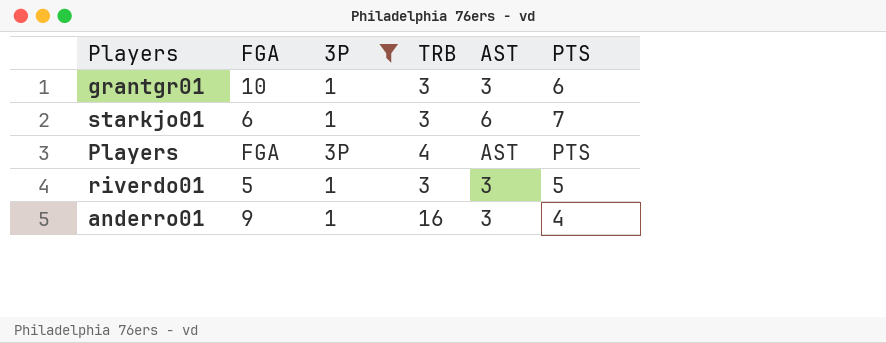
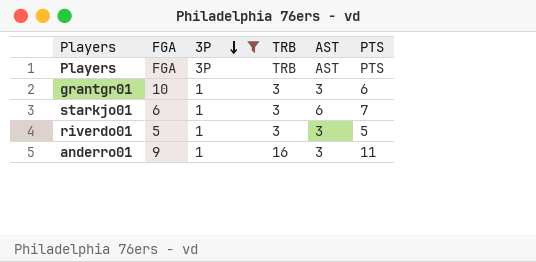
row order: none -> 3P descending
Players | TRB: 4 -> TRB
anderro01 | PTS: 4 -> 11

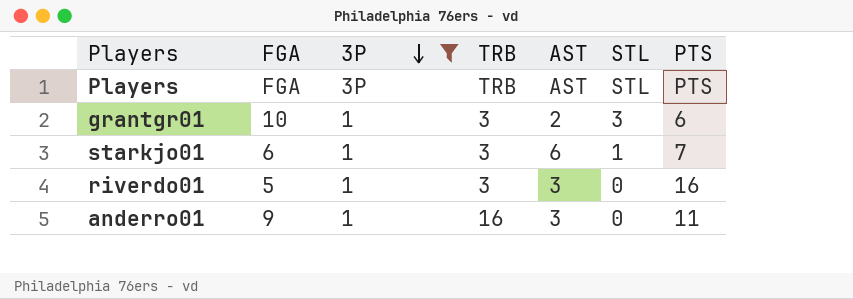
column STL | position: none -> 6
grantgr01 | AST: 3 -> 2
riverdo01 | PTS: 5 -> 16

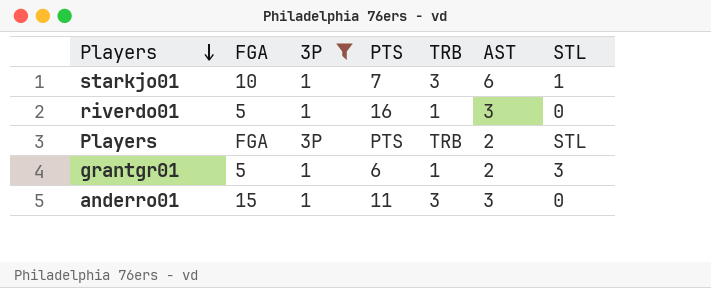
row order: 3P descending -> Players descending
column PTS | position: 7 -> 4
starkjo01 | FGA: 6 -> 10
riverdo01 | TRB: 3 -> 1
Players | AST: AST -> 2
grantgr01 | FGA: 10 -> 5
grantgr01 | TRB: 3 -> 1
anderro01 | FGA: 9 -> 15
anderro01 | TRB: 16 -> 3

